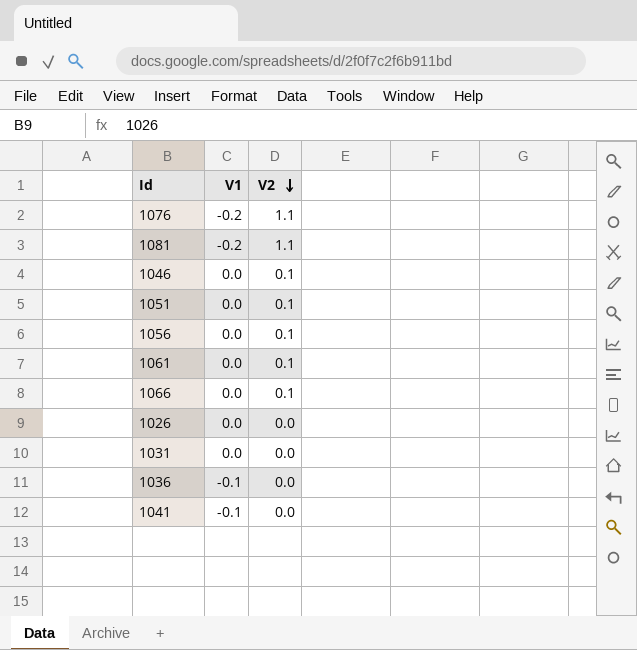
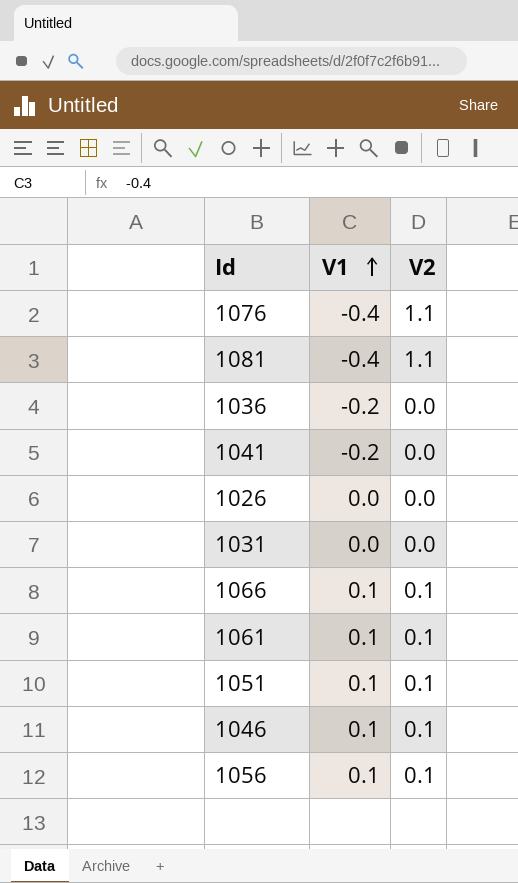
row order: V2 descending -> V1 ascending
1076 | V1: -0.2 -> -0.4
1081 | V1: -0.2 -> -0.4
1036 | V1: -0.1 -> -0.2
1041 | V1: -0.1 -> -0.2
1066 | V1: 0.0 -> 0.1
1061 | V1: 0.0 -> 0.1
1051 | V1: 0.0 -> 0.1
1046 | V1: 0.0 -> 0.1
1056 | V1: 0.0 -> 0.1

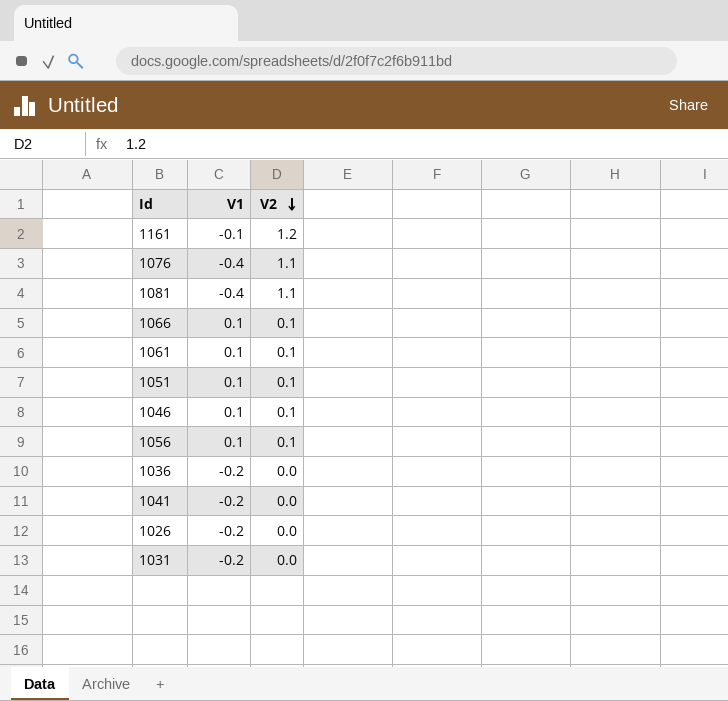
row order: V1 ascending -> V2 descending
row 1161: none -> -0.1 | 1.2
1026 | V1: 0.0 -> -0.2
1031 | V1: 0.0 -> -0.2

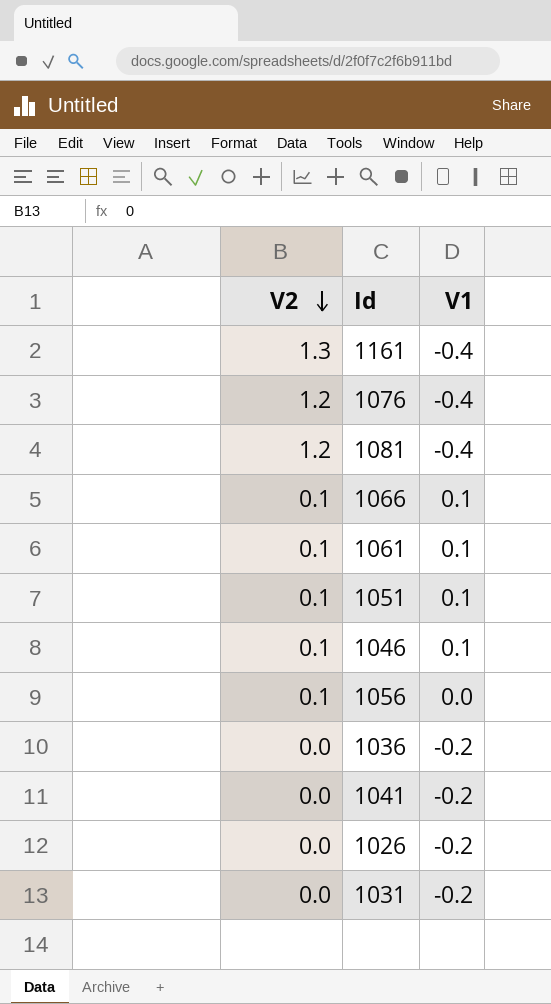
column V2 | position: 3 -> 1
1161 | V2: 1.2 -> 1.3
1161 | V1: -0.1 -> -0.4
1076 | V2: 1.1 -> 1.2
1081 | V2: 1.1 -> 1.2
1056 | V1: 0.1 -> 0.0

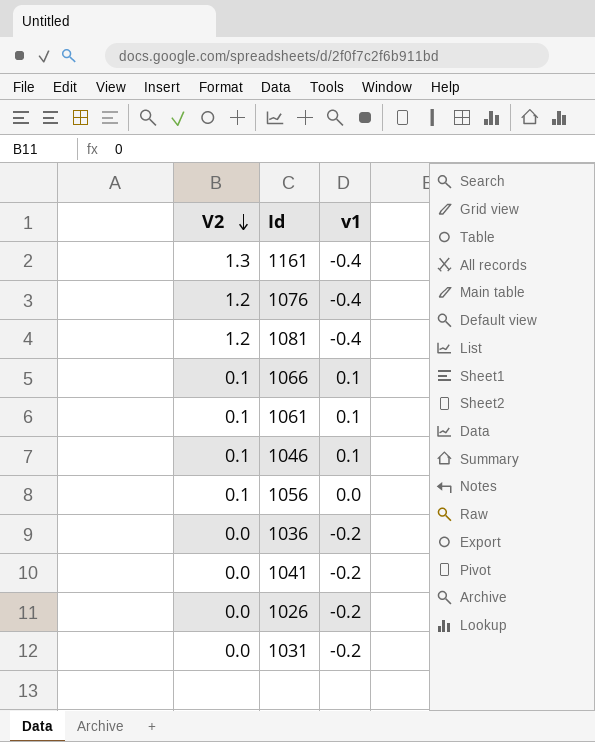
column name: V1 -> v1
row 1051: 0.1 | 0.1 -> none

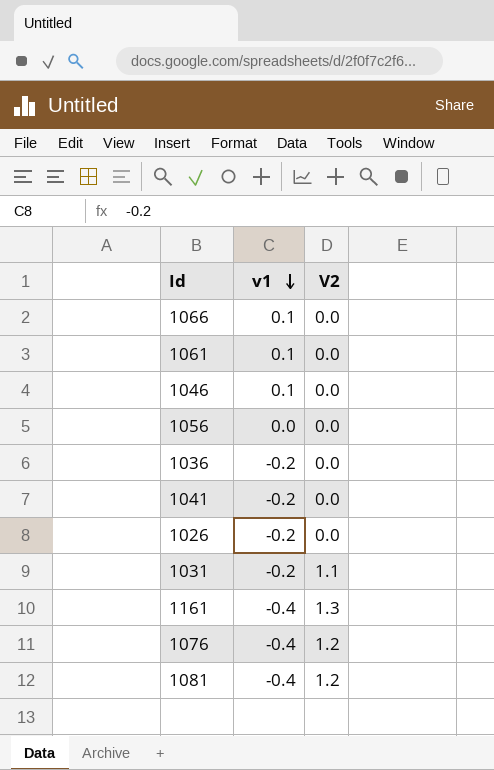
row order: V2 descending -> v1 descending
column V2 | position: 1 -> 3
1066 | V2: 0.1 -> 0.0
1061 | V2: 0.1 -> 0.0
1046 | V2: 0.1 -> 0.0
1056 | V2: 0.1 -> 0.0
1031 | V2: 0.0 -> 1.1

